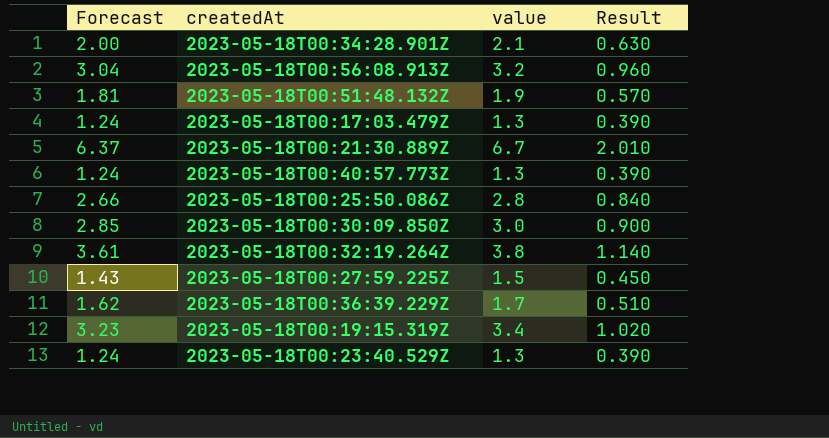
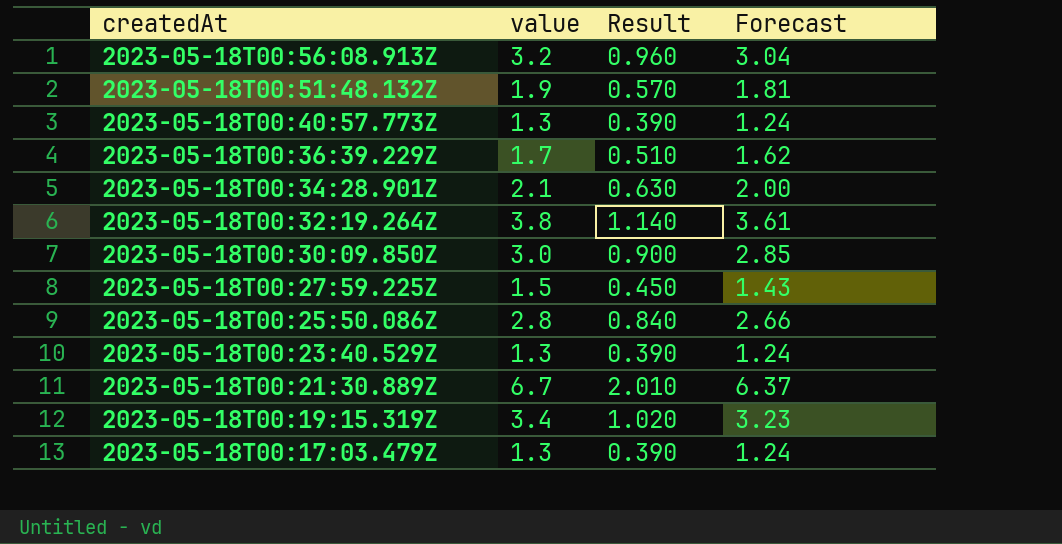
row order: none -> createdAt descending
column Forecast | position: 1 -> 4

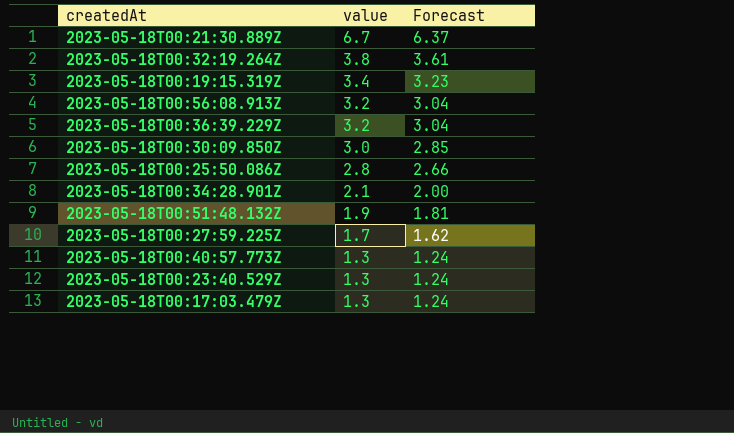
row order: createdAt descending -> value descending
column Result | formula: [value] * 0.3 -> none
2023-05-18T00:36:39.229Z | value: 1.7 -> 3.2
2023-05-18T00:36:39.229Z | Forecast: 1.62 -> 3.04
2023-05-18T00:27:59.225Z | value: 1.5 -> 1.7
2023-05-18T00:27:59.225Z | Forecast: 1.43 -> 1.62

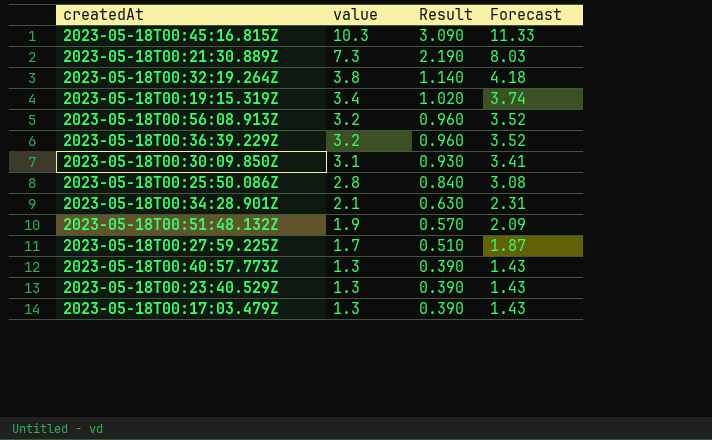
column Result | formula: none -> [value] * 0.3
column Forecast | formula: [value] * 0.95 -> [value] * 1.1
row 2023-05-18T00:45:16.815Z: none -> 10.3 | 3.090 | 11.33
2023-05-18T00:21:30.889Z | value: 6.7 -> 7.3
2023-05-18T00:30:09.850Z | value: 3.0 -> 3.1

